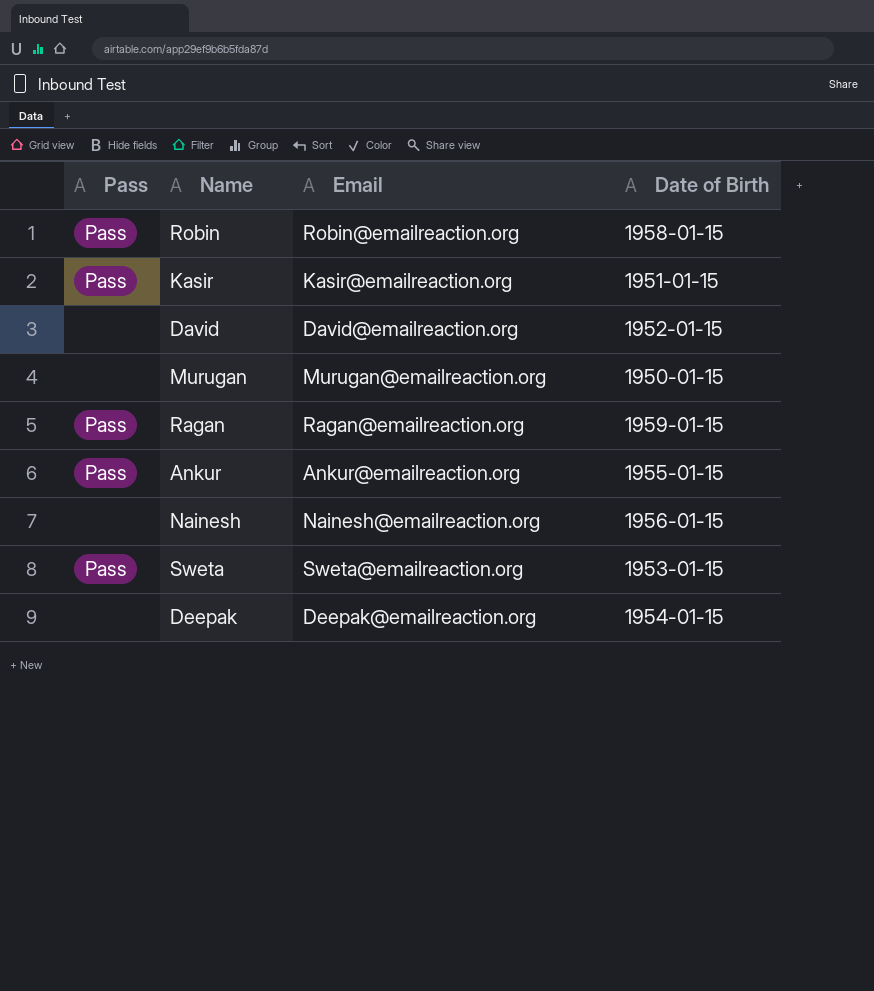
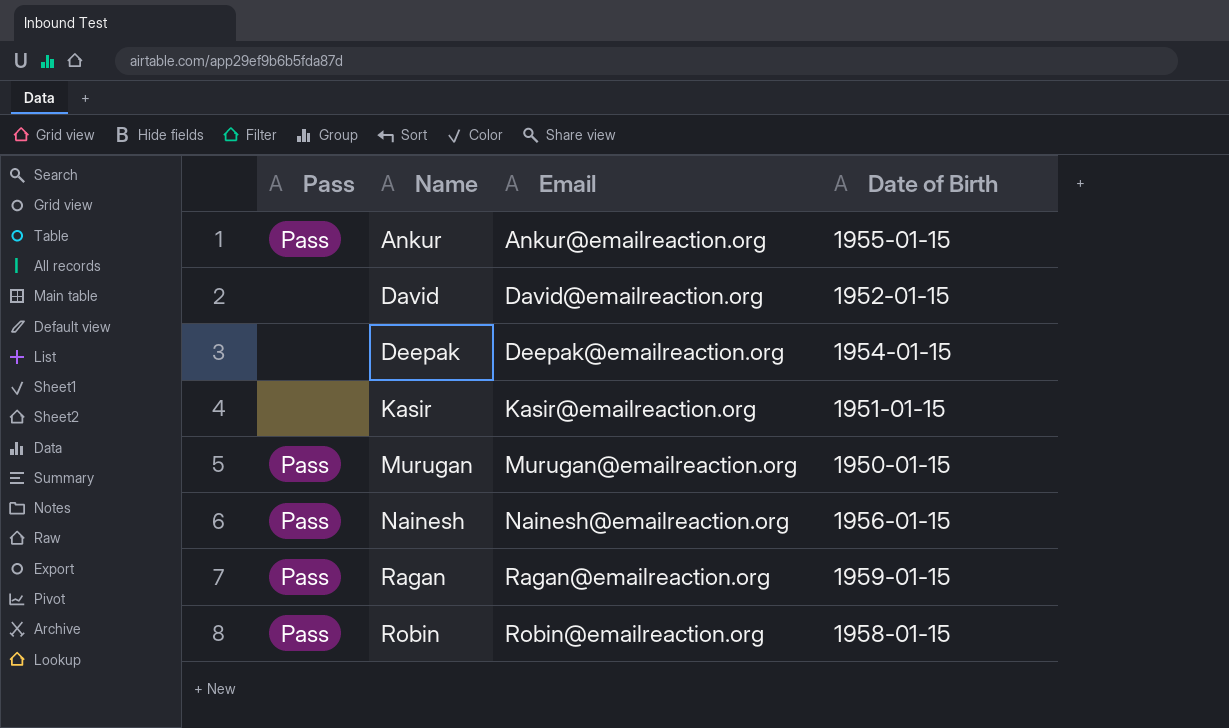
row order: none -> Name ascending
row Sweta: Pass | Sweta@emailreaction.org | 1953-01-15 -> none
Kasir | Pass: Pass -> none
Murugan | Pass: none -> Pass
Nainesh | Pass: none -> Pass

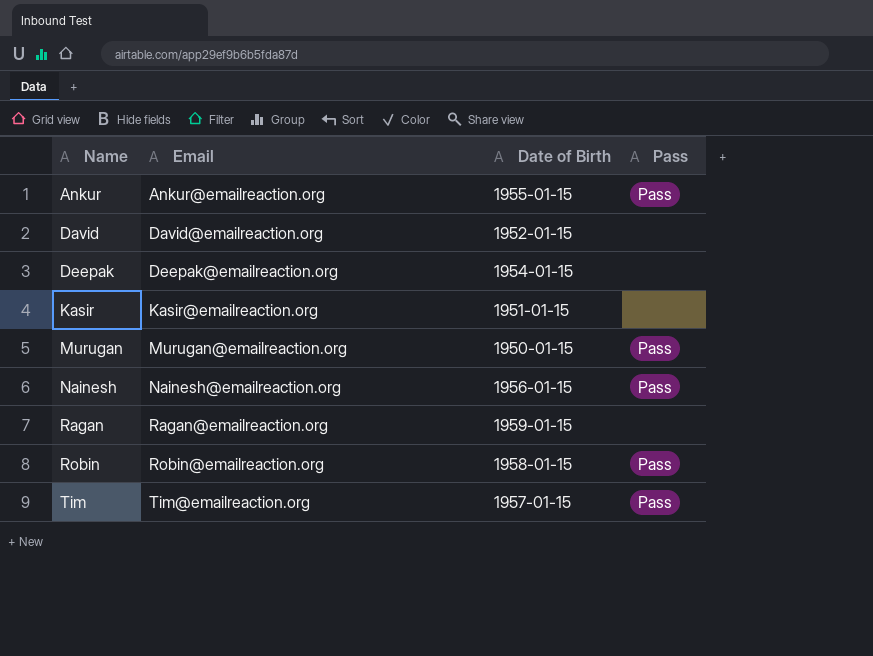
column Pass | position: 1 -> 4
Ragan | Pass: Pass -> none
row Tim: none -> Tim@emailreaction.org | 1957-01-15 | Pass

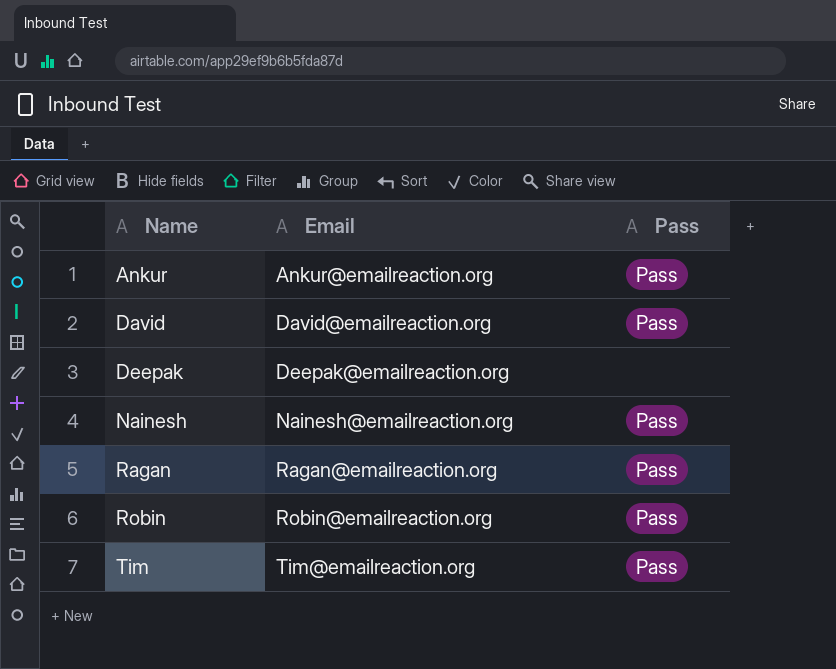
column Date of Birth | position: 3 -> none
row Kasir: Kasir@emailreaction.org | 1951-01-15 | none -> none
row Murugan: Murugan@emailreaction.org | 1950-01-15 | Pass -> none
David | Pass: none -> Pass
Ragan | Pass: none -> Pass

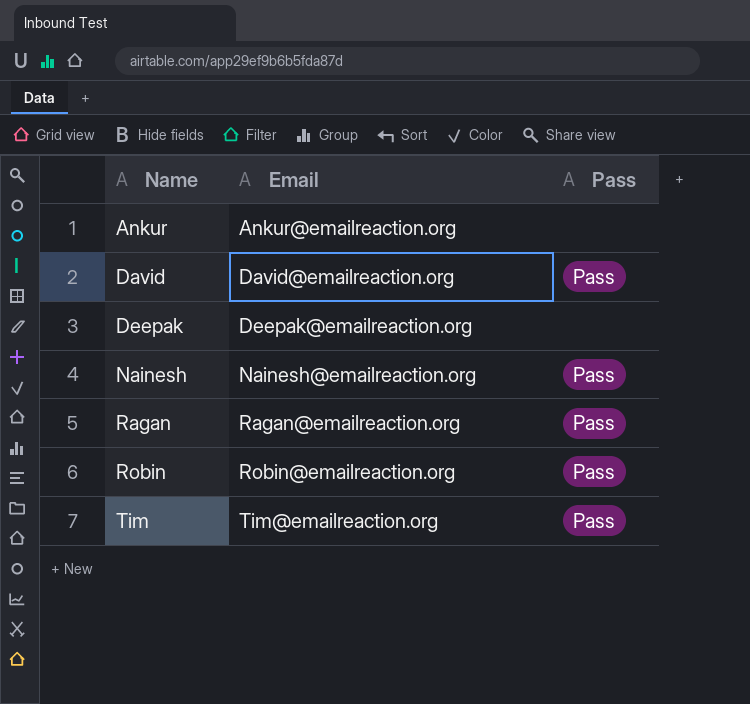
Ankur | Pass: Pass -> none

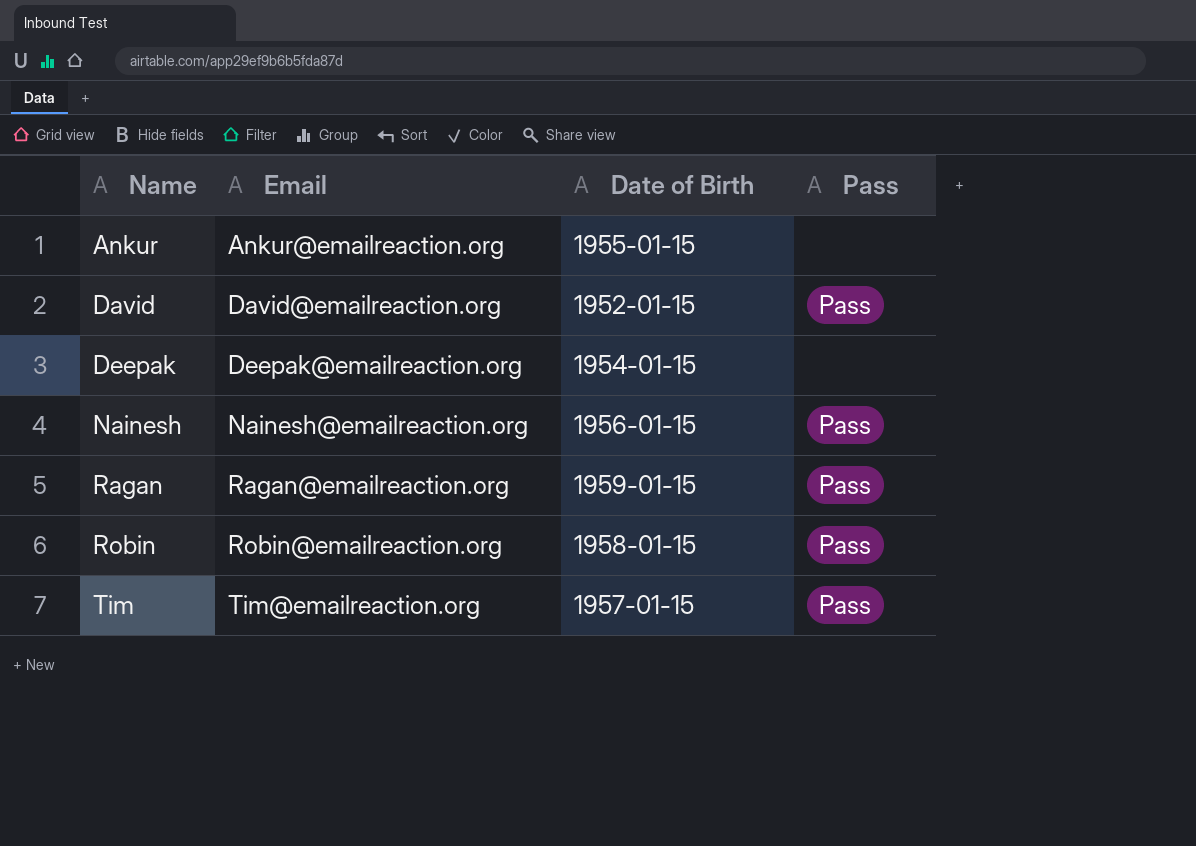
column Date of Birth | position: none -> 3

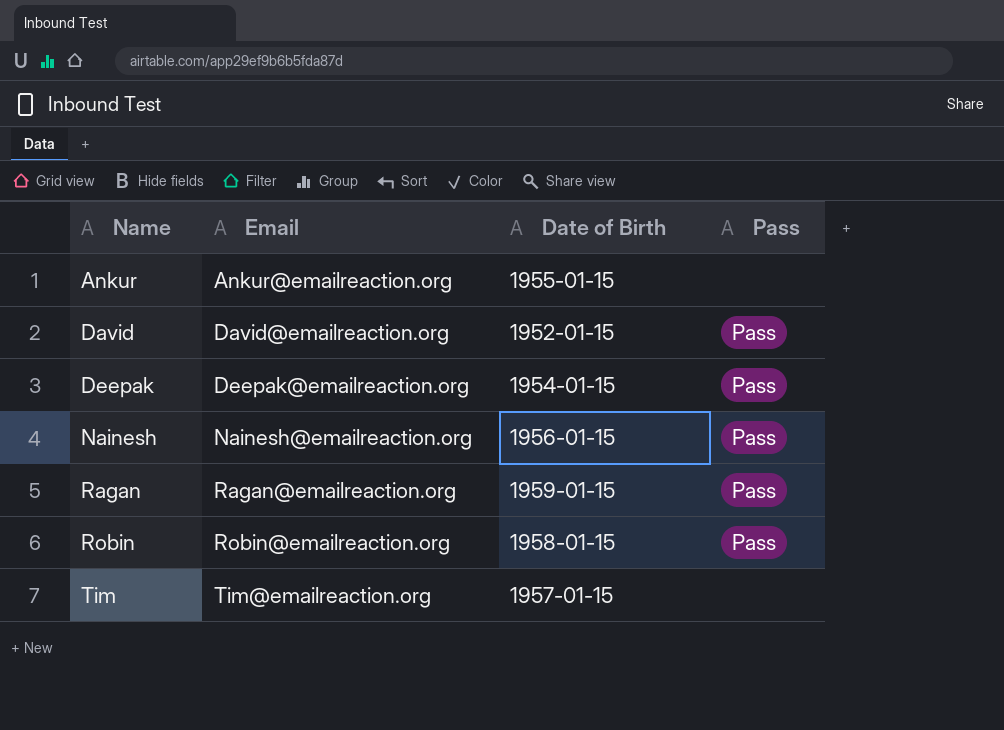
Deepak | Pass: none -> Pass
Tim | Pass: Pass -> none

